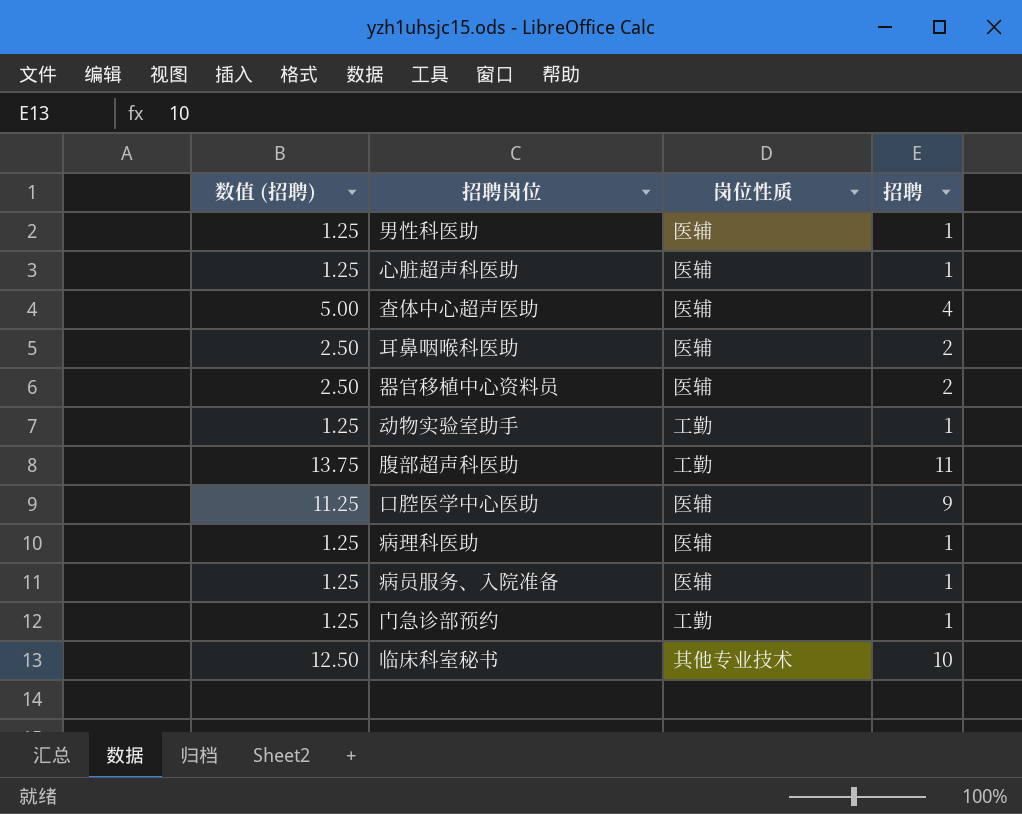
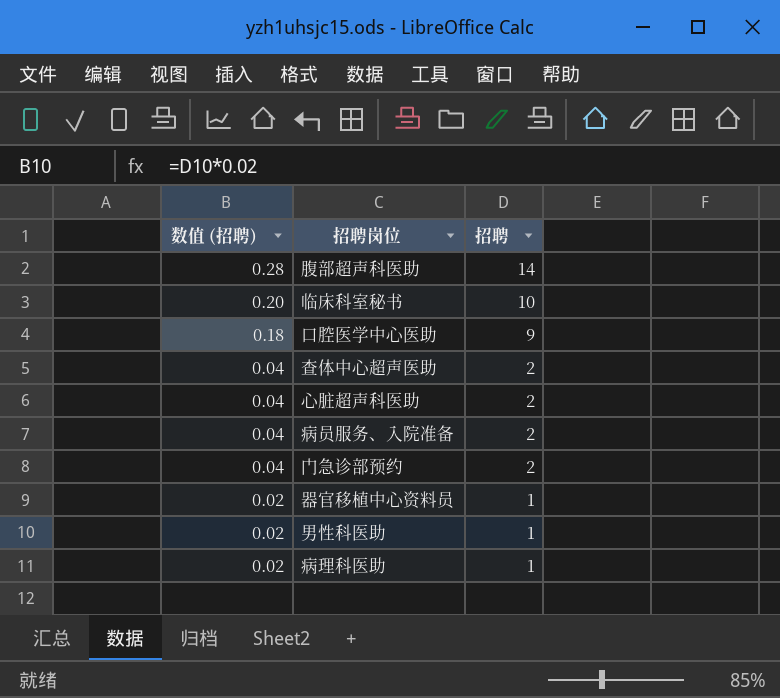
row order: none -> 数值 (招聘) descending
column 岗位性质 | position: 3 -> none
column 数值 (招聘) | formula: [招聘] * 1.25 -> [招聘] * 0.02
row 耳鼻咽喉科医助: 2.50 | 医辅 | 2 -> none
row 动物实验室助手: 1.25 | 工勤 | 1 -> none
腹部超声科医助 | 招聘: 11 -> 14
查体中心超声医助 | 招聘: 4 -> 2
心脏超声科医助 | 招聘: 1 -> 2
病员服务、入院准备 | 招聘: 1 -> 2
门急诊部预约 | 招聘: 1 -> 2
器官移植中心资料员 | 招聘: 2 -> 1

